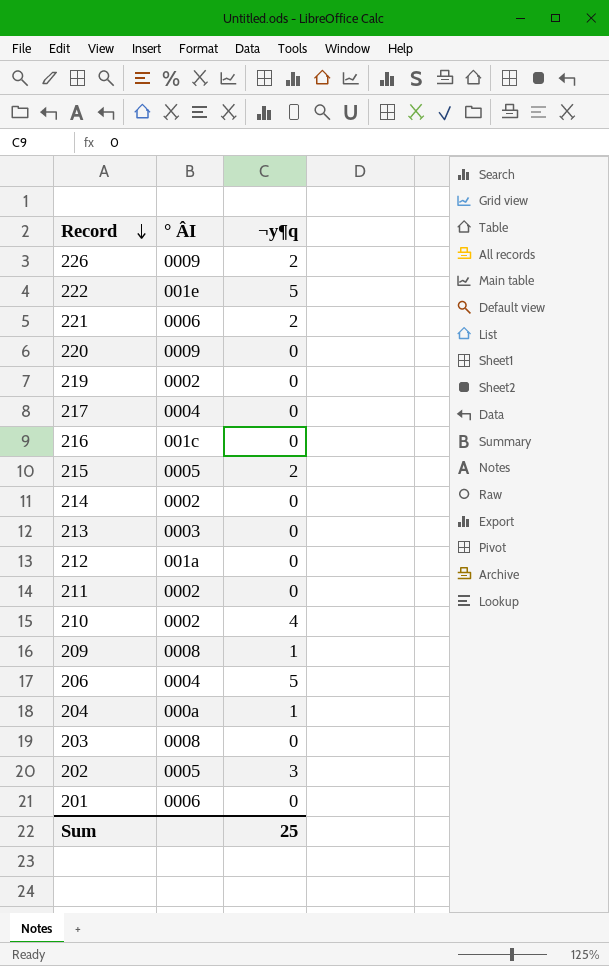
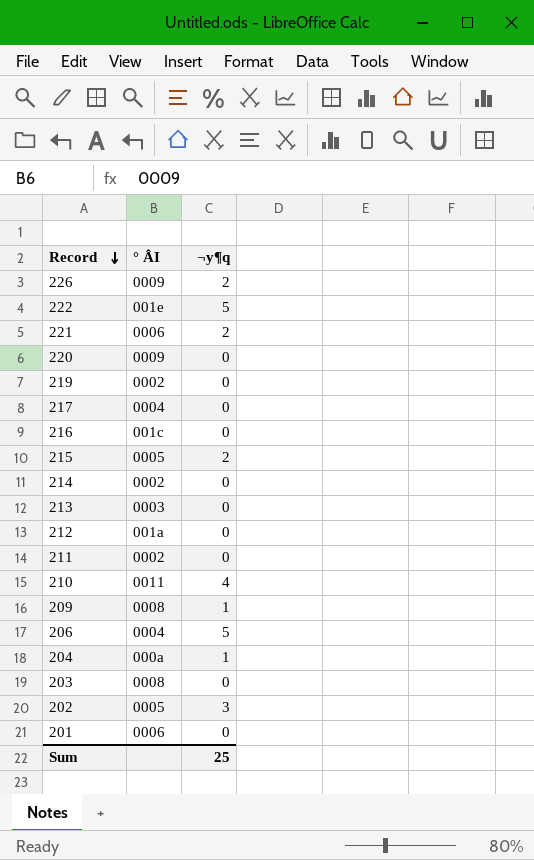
210 | ° ÂI: 0002 -> 0011

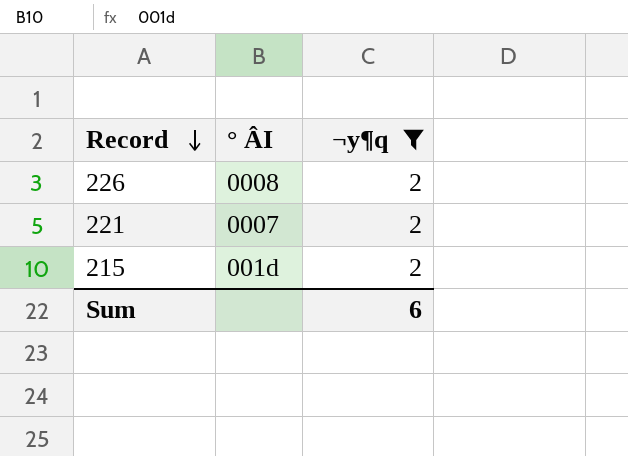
filter: none -> ¬y¶q = 2
226 | ° ÂI: 0009 -> 0008
221 | ° ÂI: 0006 -> 0007
215 | ° ÂI: 0005 -> 001d
Sum | ¬y¶q: 25 -> 6

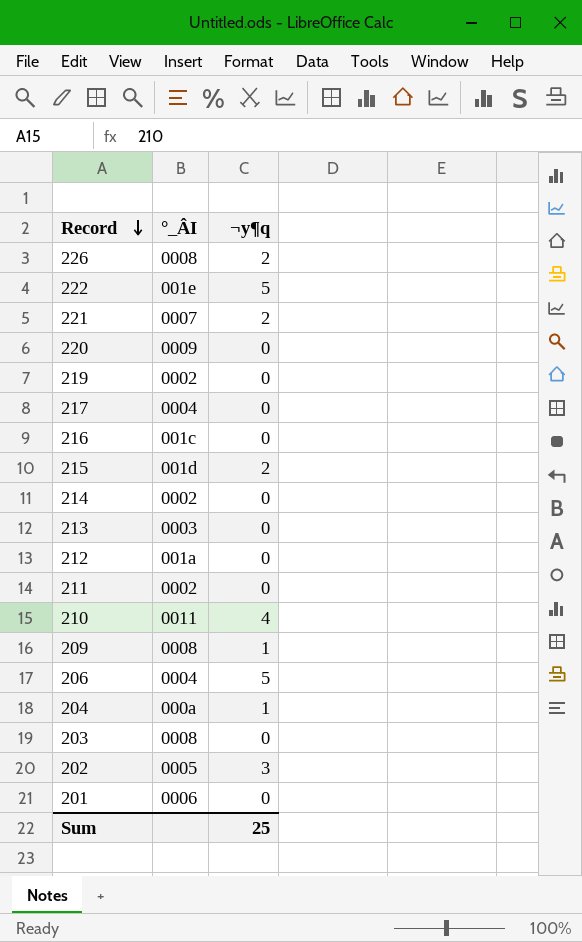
filter: ¬y¶q = 2 -> none
column name: ° ÂI -> °_ÂI
Sum | ¬y¶q: 6 -> 25

